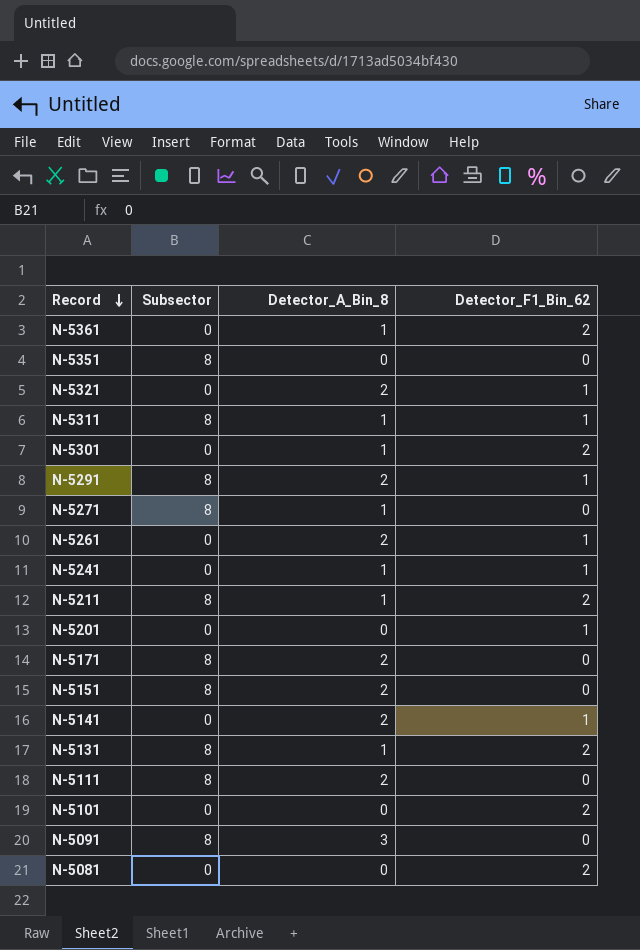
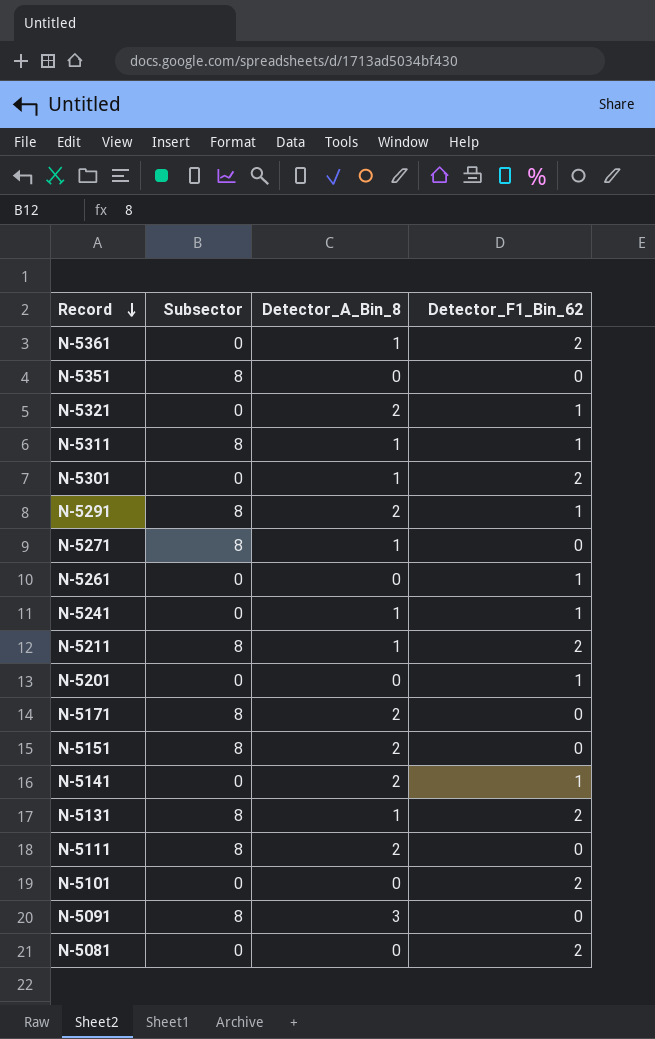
N-5261 | Detector_A_Bin_8: 2 -> 0

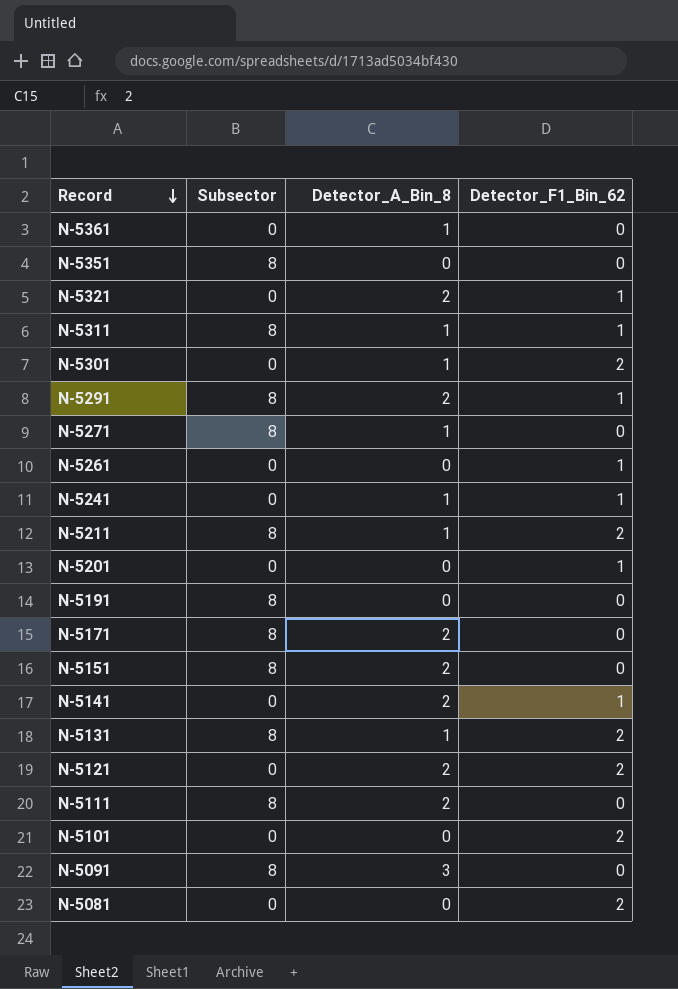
N-5361 | Detector_F1_Bin_62: 2 -> 0
row N-5191: none -> 8 | 0 | 0
row N-5121: none -> 0 | 2 | 2

